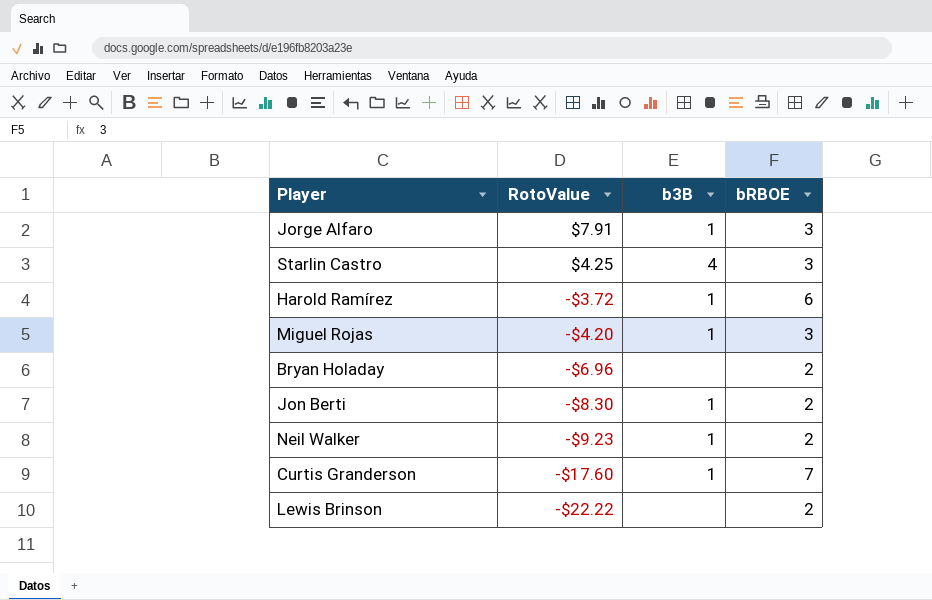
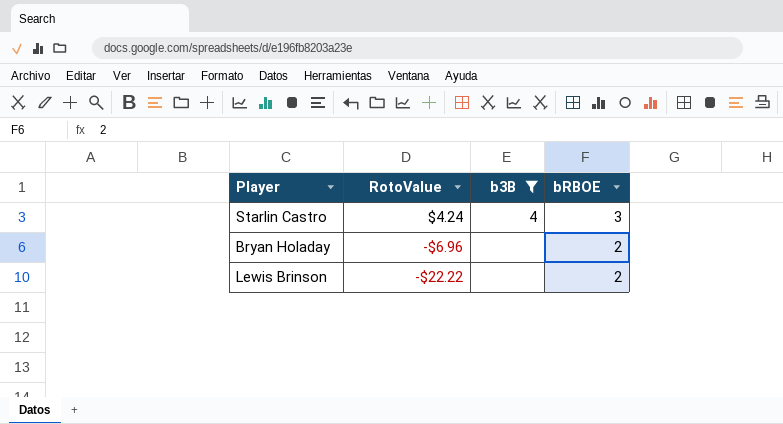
filter: none -> b3B != 1
Starlin Castro | RotoValue: $4.25 -> $4.24

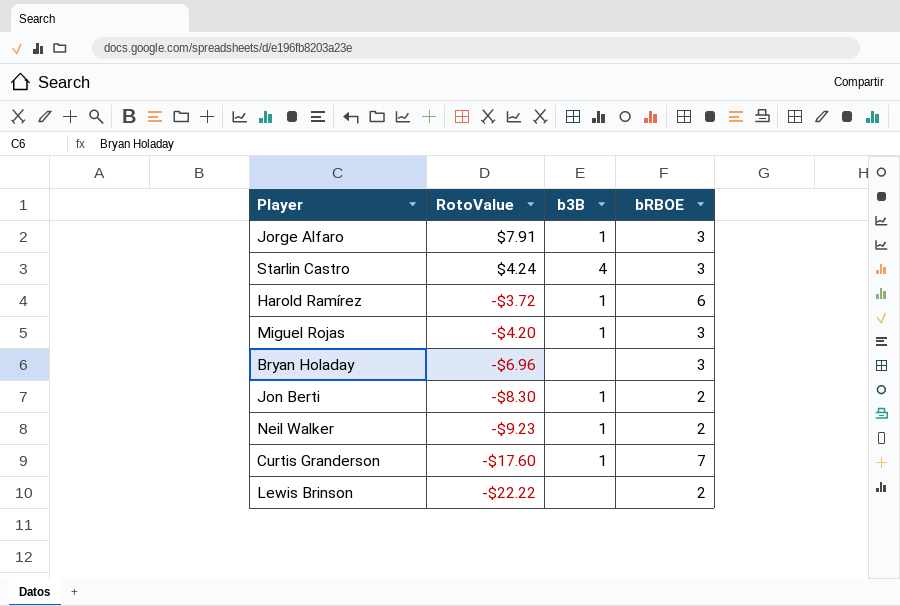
filter: b3B != 1 -> none
Bryan Holaday | bRBOE: 2 -> 3

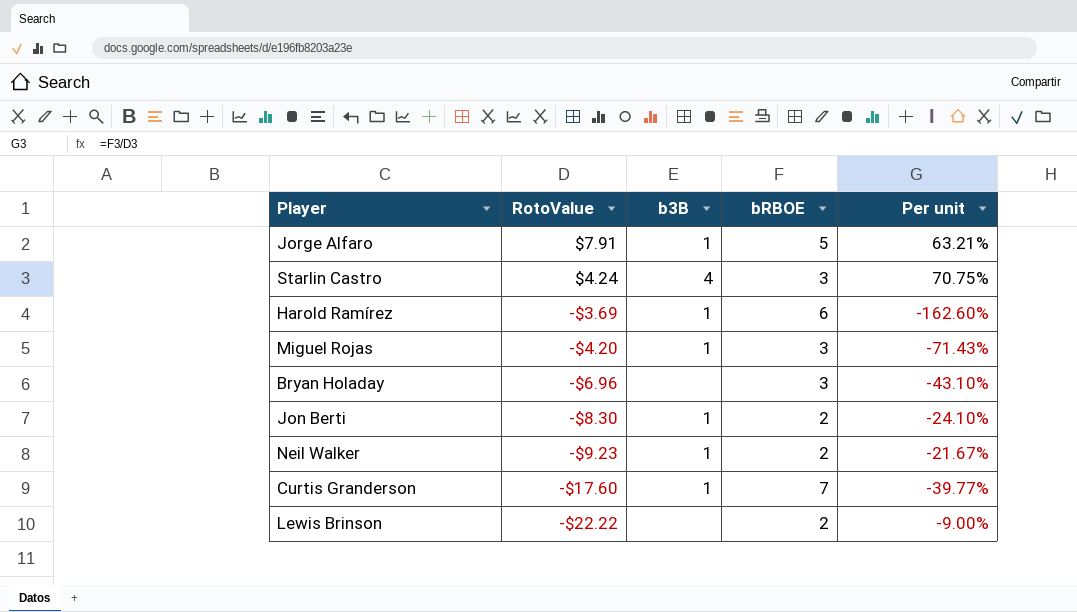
column Per unit | formula: none -> [bRBOE] / [RotoValue]
Jorge Alfaro | bRBOE: 3 -> 5
Harold Ramírez | RotoValue: -$3.72 -> -$3.69

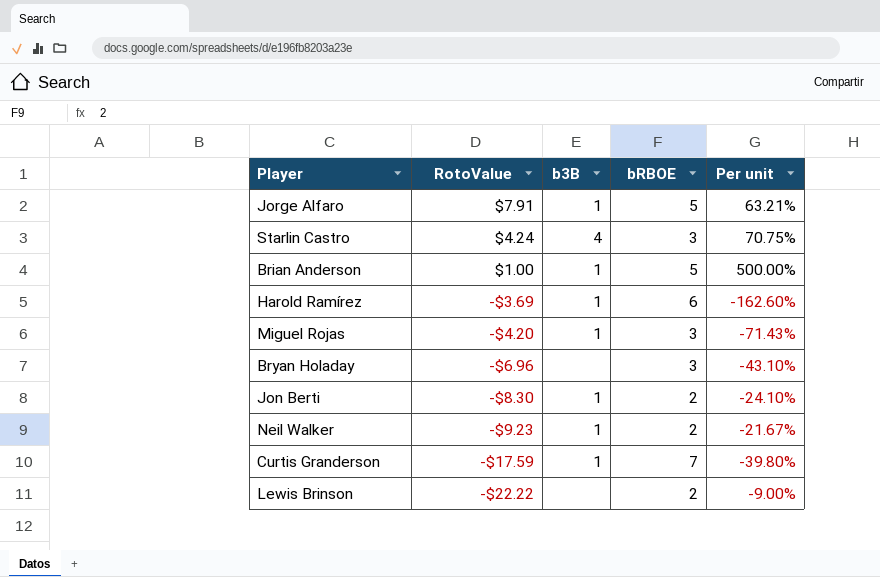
row Brian Anderson: none -> $1.00 | 1 | 5 | 500.00%
Curtis Granderson | RotoValue: -$17.60 -> -$17.59
Curtis Granderson | Per unit: -39.77% -> -39.80%

